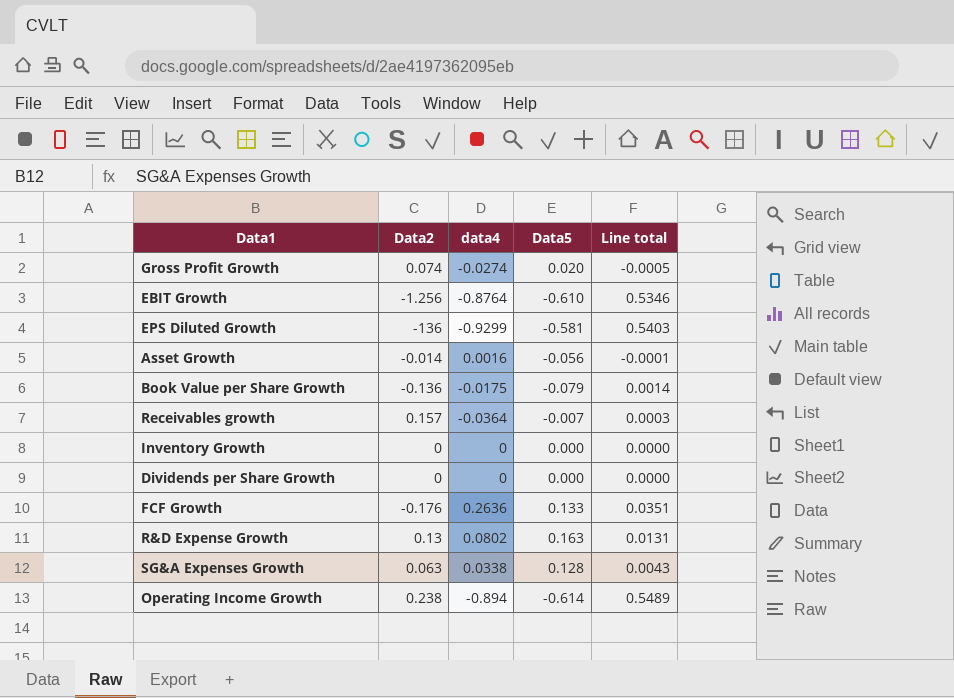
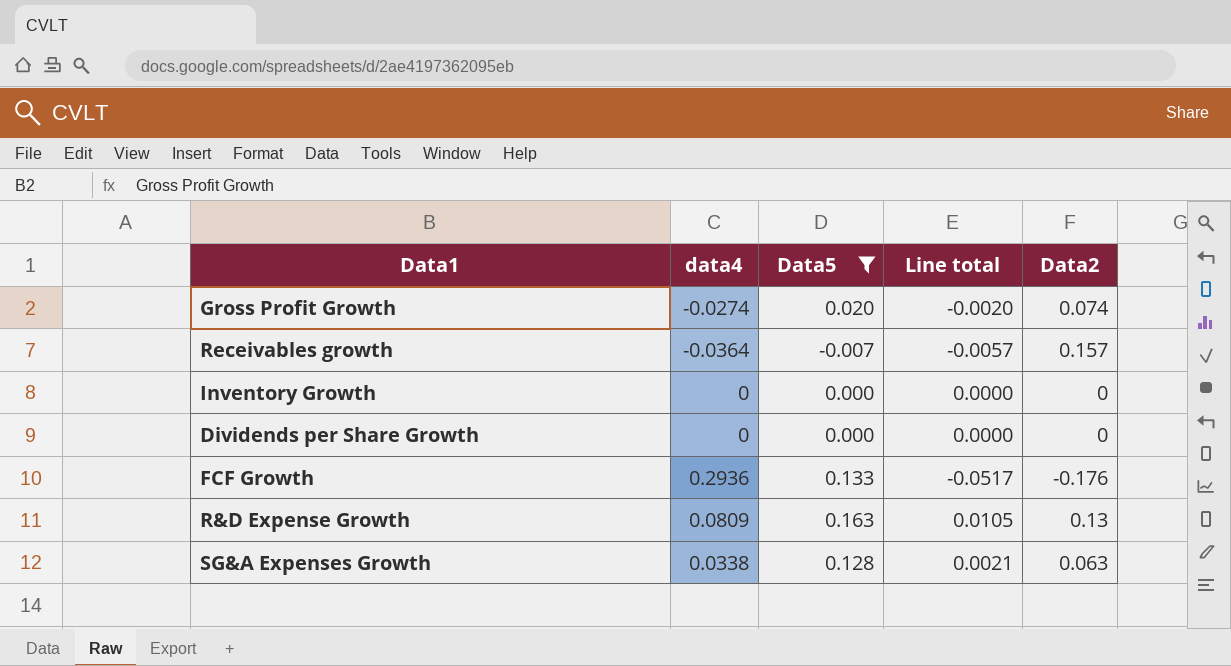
filter: none -> Data5 >= -0.007
column Line total | formula: [data4] * [Data5] -> [data4] * [Data2]
column Data2 | position: 2 -> 5
FCF Growth | data4: 0.2636 -> 0.2936
R&D Expense Growth | data4: 0.0802 -> 0.0809

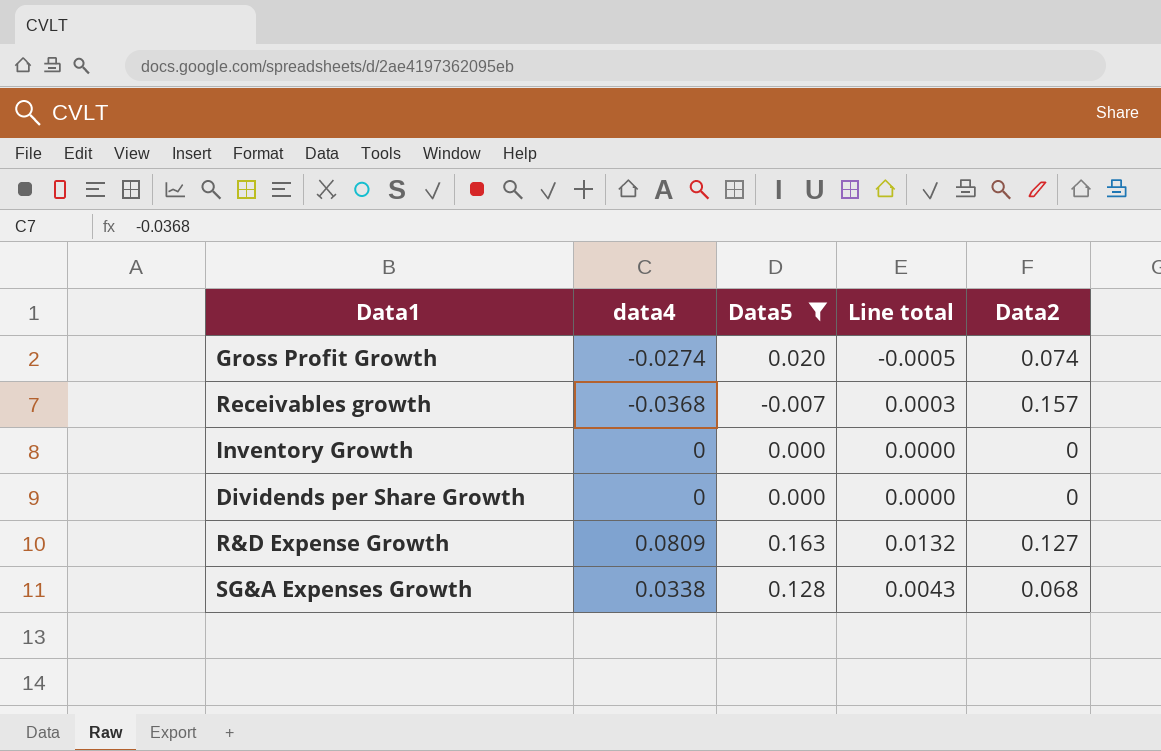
column Line total | formula: [data4] * [Data2] -> [data4] * [Data5]
row FCF Growth: 0.2936 | 0.133 | -0.0517 | -0.176 -> none
Receivables growth | data4: -0.0364 -> -0.0368
R&D Expense Growth | Data2: 0.13 -> 0.127
SG&A Expenses Growth | Data2: 0.063 -> 0.068

